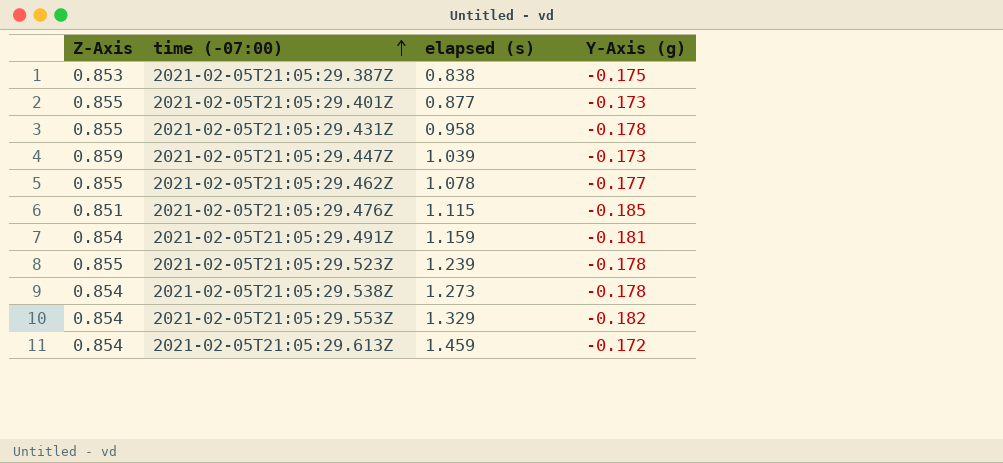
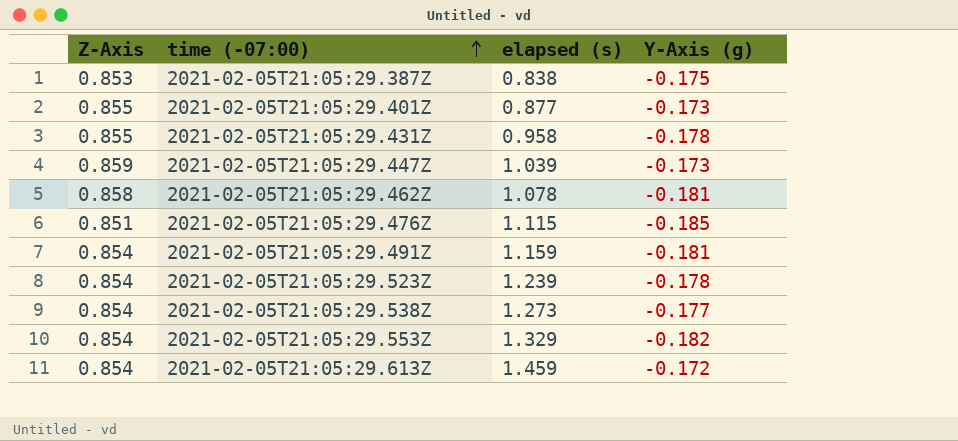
2021-02-05T21:05:29.462Z | Z-Axis: 0.855 -> 0.858
2021-02-05T21:05:29.462Z | Y-Axis (g): -0.177 -> -0.181
2021-02-05T21:05:29.523Z | Z-Axis: 0.855 -> 0.854
2021-02-05T21:05:29.538Z | Y-Axis (g): -0.178 -> -0.177

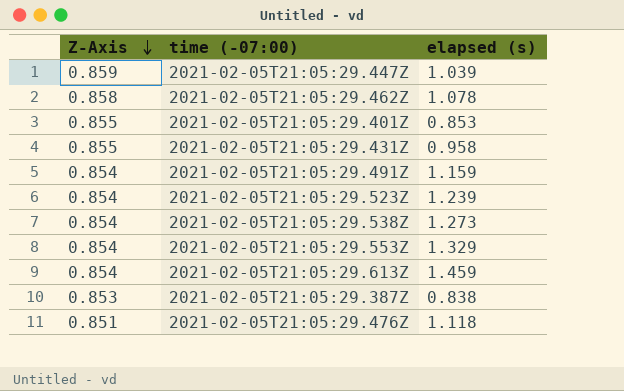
row order: time (-07:00) ascending -> Z-Axis descending
column Y-Axis (g) | position: 4 -> none
2021-02-05T21:05:29.401Z | elapsed (s): 0.877 -> 0.853
2021-02-05T21:05:29.476Z | elapsed (s): 1.115 -> 1.118

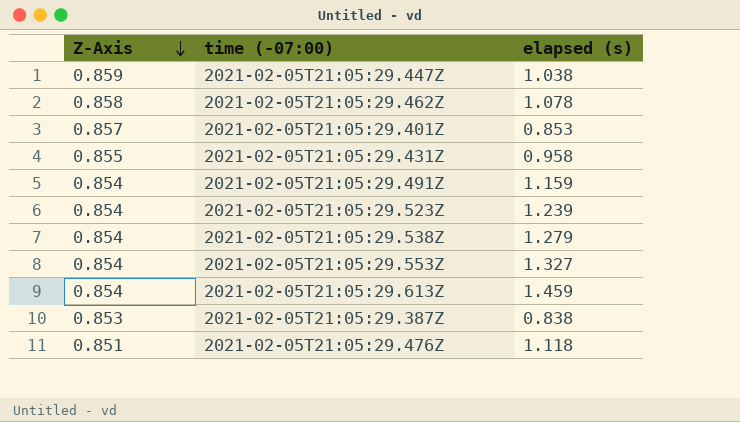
2021-02-05T21:05:29.447Z | elapsed (s): 1.039 -> 1.038
2021-02-05T21:05:29.401Z | Z-Axis: 0.855 -> 0.857
2021-02-05T21:05:29.538Z | elapsed (s): 1.273 -> 1.279
2021-02-05T21:05:29.553Z | elapsed (s): 1.329 -> 1.327

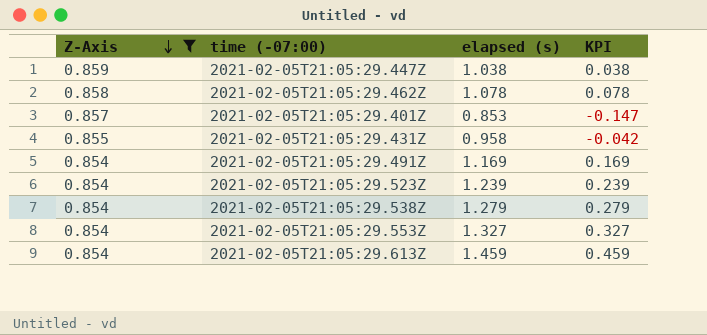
filter: none -> Z-Axis >= 0.854
column KPI | formula: none -> [elapsed (s)] - 1
2021-02-05T21:05:29.491Z | elapsed (s): 1.159 -> 1.169

